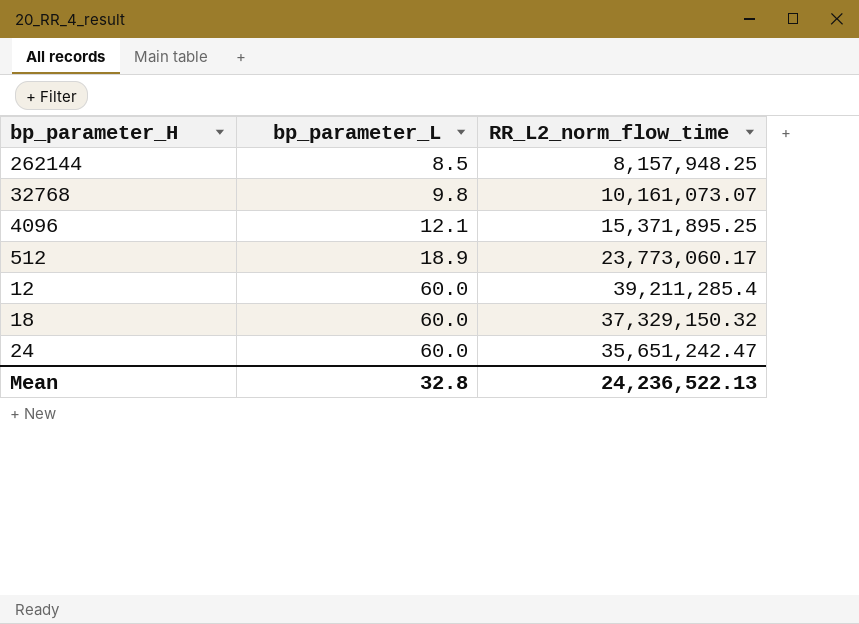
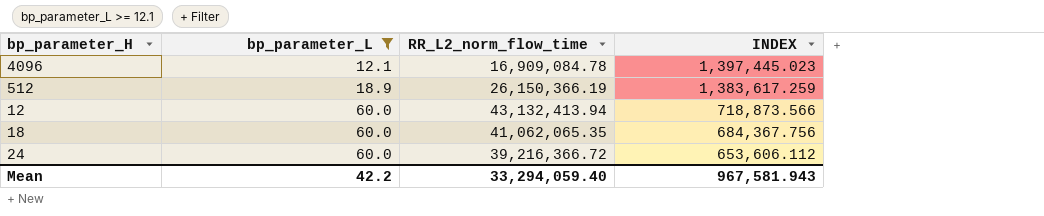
filter: none -> bp_parameter_L >= 12.1
column INDEX | formula: none -> [RR_L2_norm_flow_time] / [bp_parameter_L]
4096 | RR_L2_norm_flow_time: 15,371,895.25 -> 16,909,084.78
512 | RR_L2_norm_flow_time: 23,773,060.17 -> 26,150,366.19
12 | RR_L2_norm_flow_time: 39,211,285.4 -> 43,132,413.94
18 | RR_L2_norm_flow_time: 37,329,150.32 -> 41,062,065.35
24 | RR_L2_norm_flow_time: 35,651,242.47 -> 39,216,366.72
Mean | bp_parameter_L: 32.8 -> 42.2
Mean | RR_L2_norm_flow_time: 24,236,522.13 -> 33,294,059.40

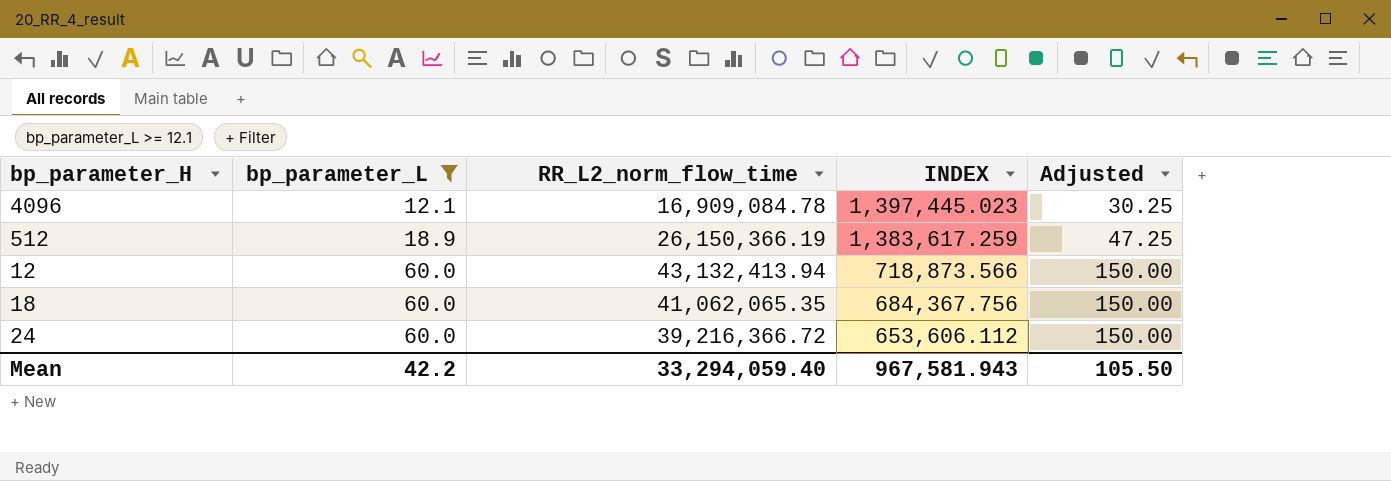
column Adjusted | formula: none -> [bp_parameter_L] * 2.5

